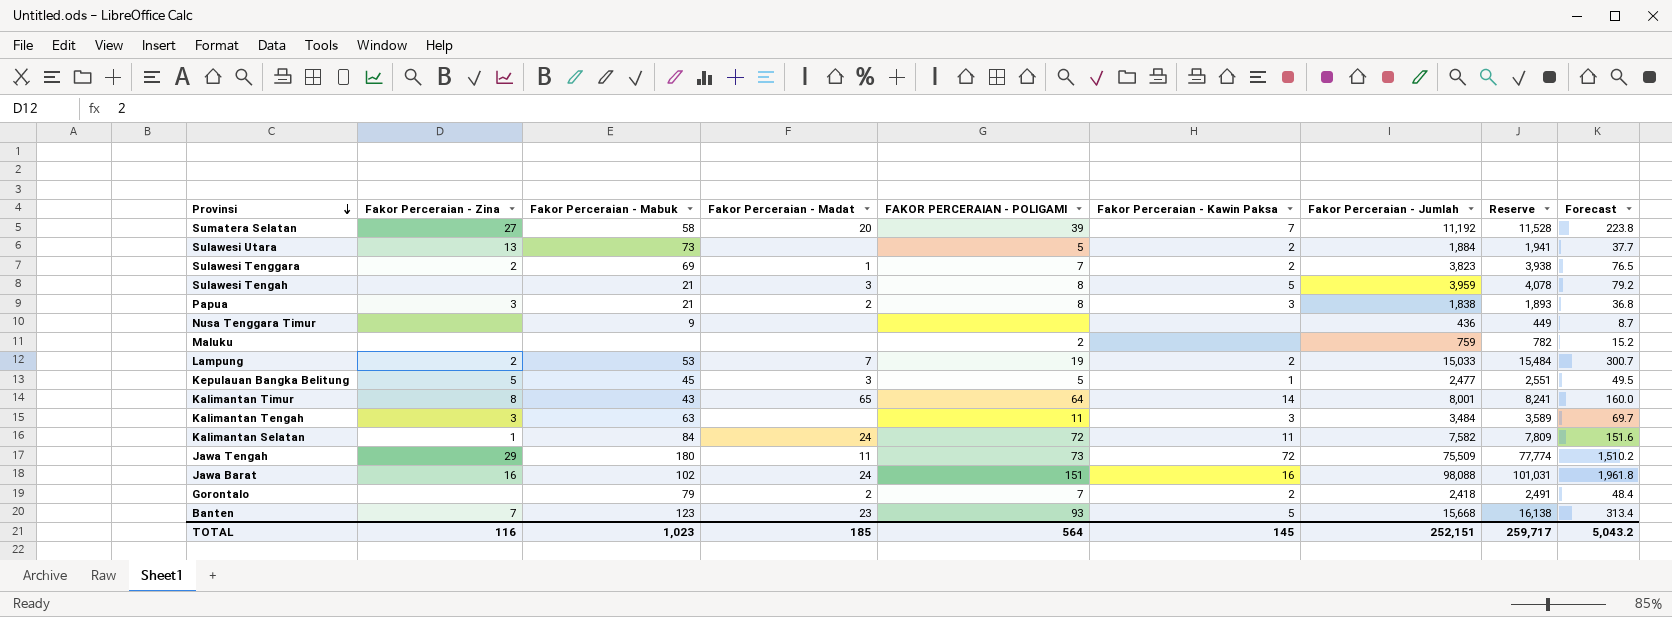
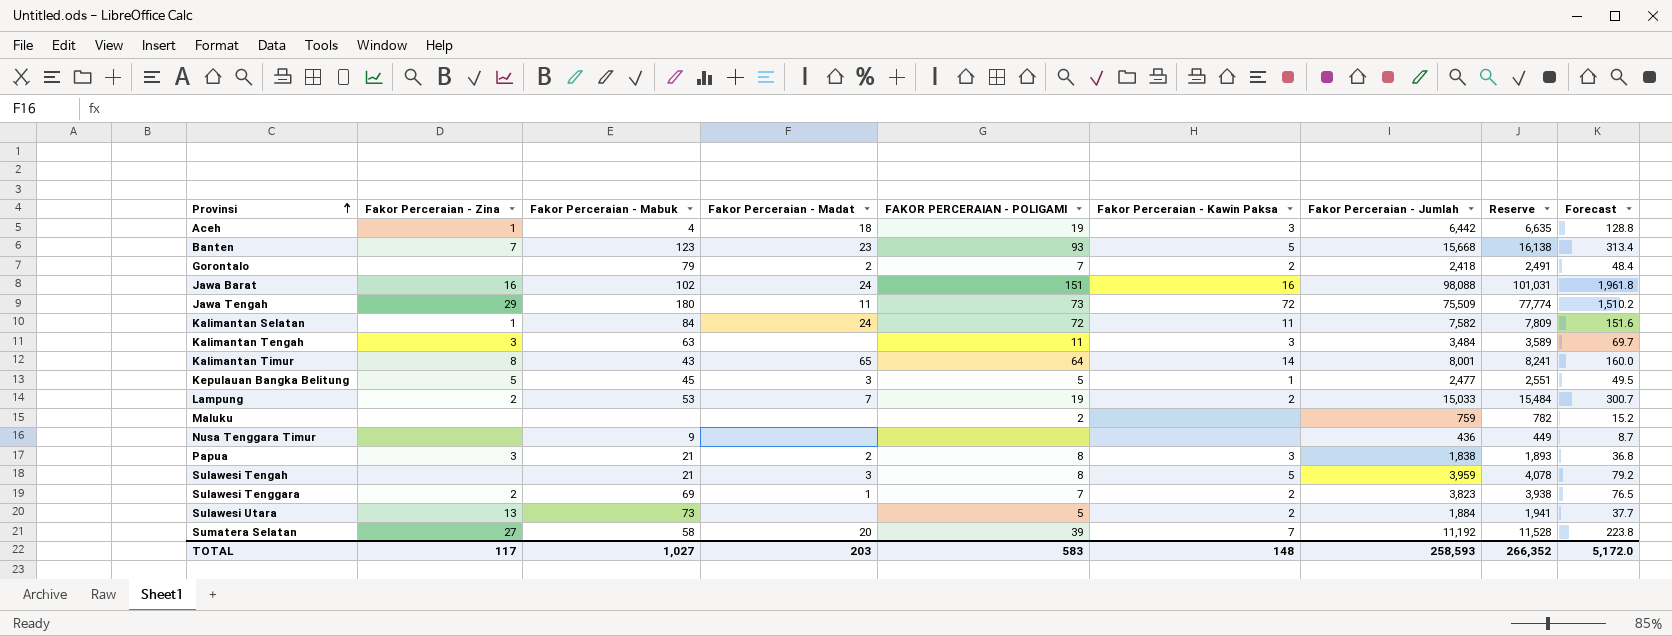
row order: Provinsi descending -> Provinsi ascending
row Aceh: none -> 1 | 4 | 18 | 19 | 3 | 6,442 | 6,635 | 128.8
TOTAL | Fakor Perceraian - Zina: 116 -> 117
TOTAL | Fakor Perceraian - Mabuk: 1,023 -> 1,027
TOTAL | Fakor Perceraian - Madat: 185 -> 203
TOTAL | FAKOR PERCERAIAN - POLIGAMI: 564 -> 583
TOTAL | Fakor Perceraian - Kawin Paksa: 145 -> 148
TOTAL | Fakor Perceraian - Jumlah: 252,151 -> 258,593
TOTAL | Reserve: 259,717 -> 266,352
TOTAL | Forecast: 5,043.2 -> 5,172.0

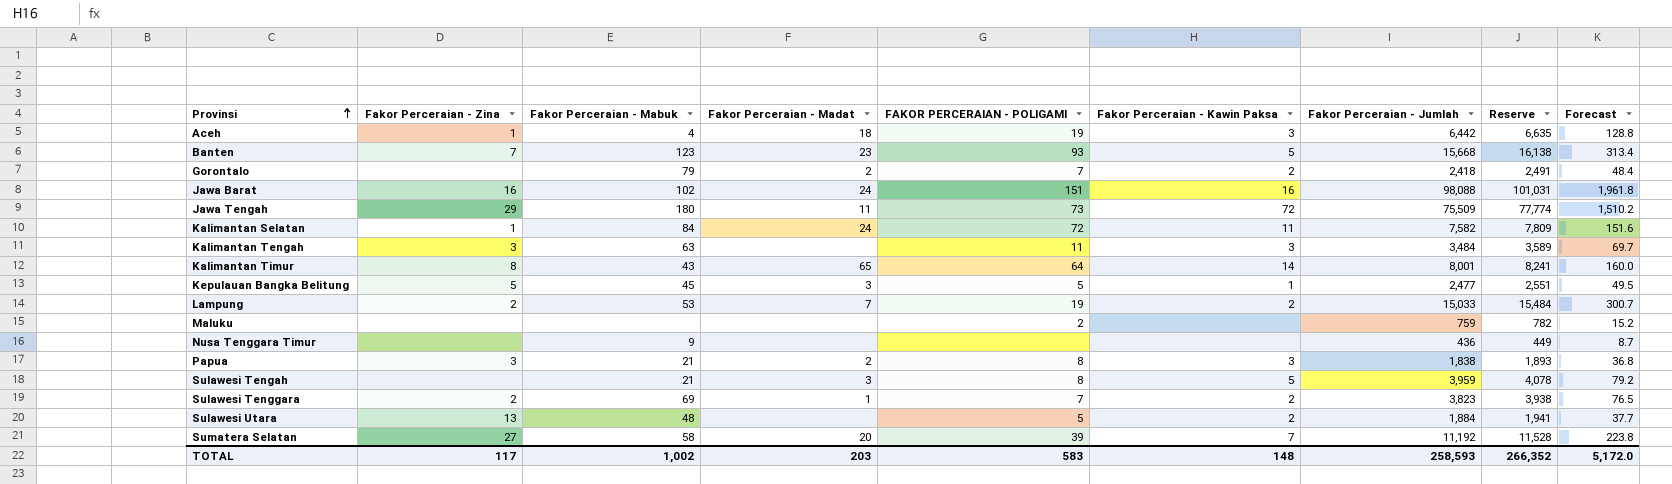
Sulawesi Utara | Fakor Perceraian - Mabuk: 73 -> 48
TOTAL | Fakor Perceraian - Mabuk: 1,027 -> 1,002

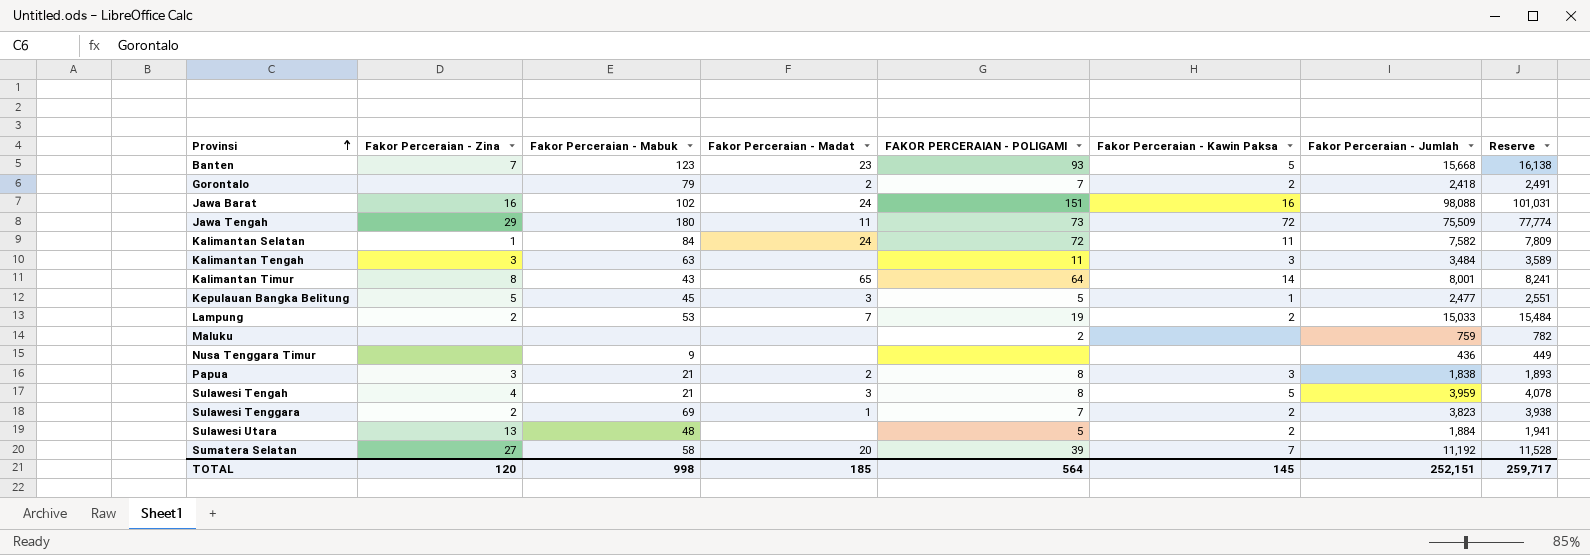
column Forecast | formula: [Fakor Perceraian - Jumlah] * 0.02 -> none
row Aceh: 1 | 4 | 18 | 19 | 3 | 6,442 | 6,635 | 128.8 -> none
Sulawesi Tengah | Fakor Perceraian - Zina: none -> 4
TOTAL | Fakor Perceraian - Zina: 117 -> 120
TOTAL | Fakor Perceraian - Mabuk: 1,002 -> 998
TOTAL | Fakor Perceraian - Madat: 203 -> 185
TOTAL | FAKOR PERCERAIAN - POLIGAMI: 583 -> 564
TOTAL | Fakor Perceraian - Kawin Paksa: 148 -> 145
TOTAL | Fakor Perceraian - Jumlah: 258,593 -> 252,151
TOTAL | Reserve: 266,352 -> 259,717

